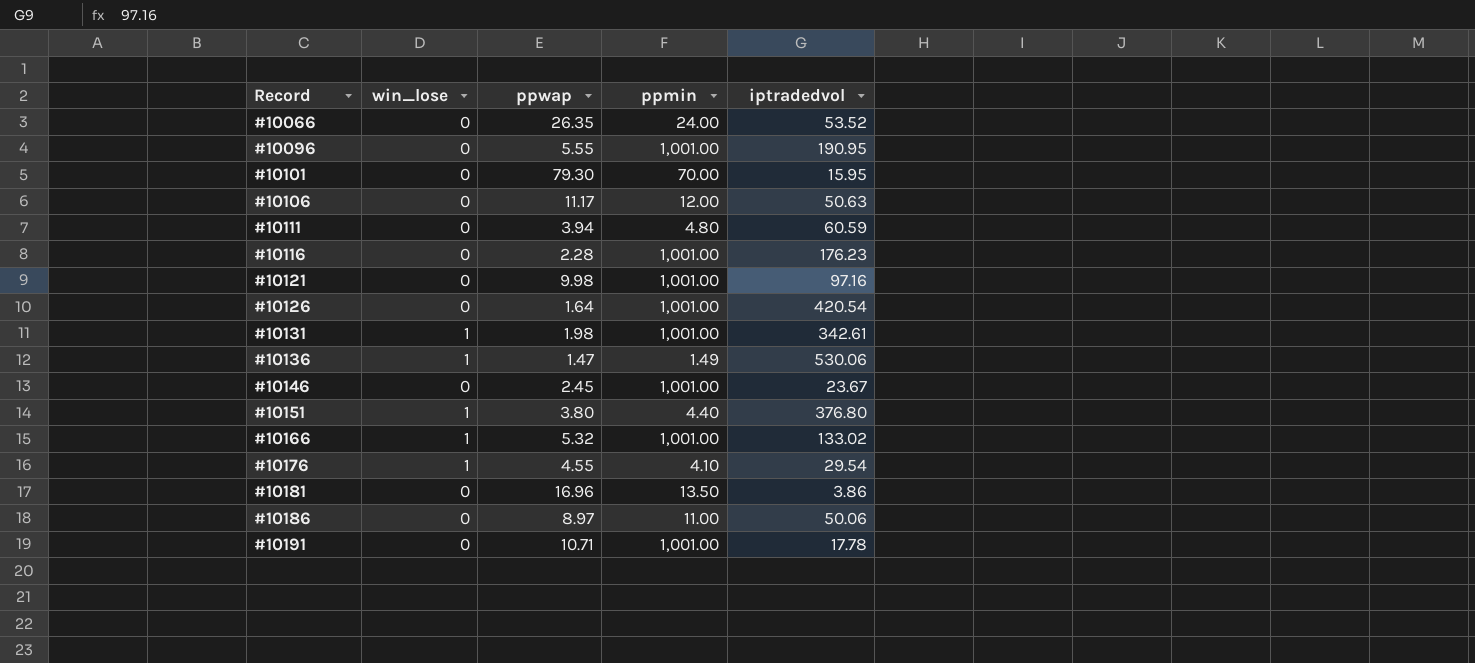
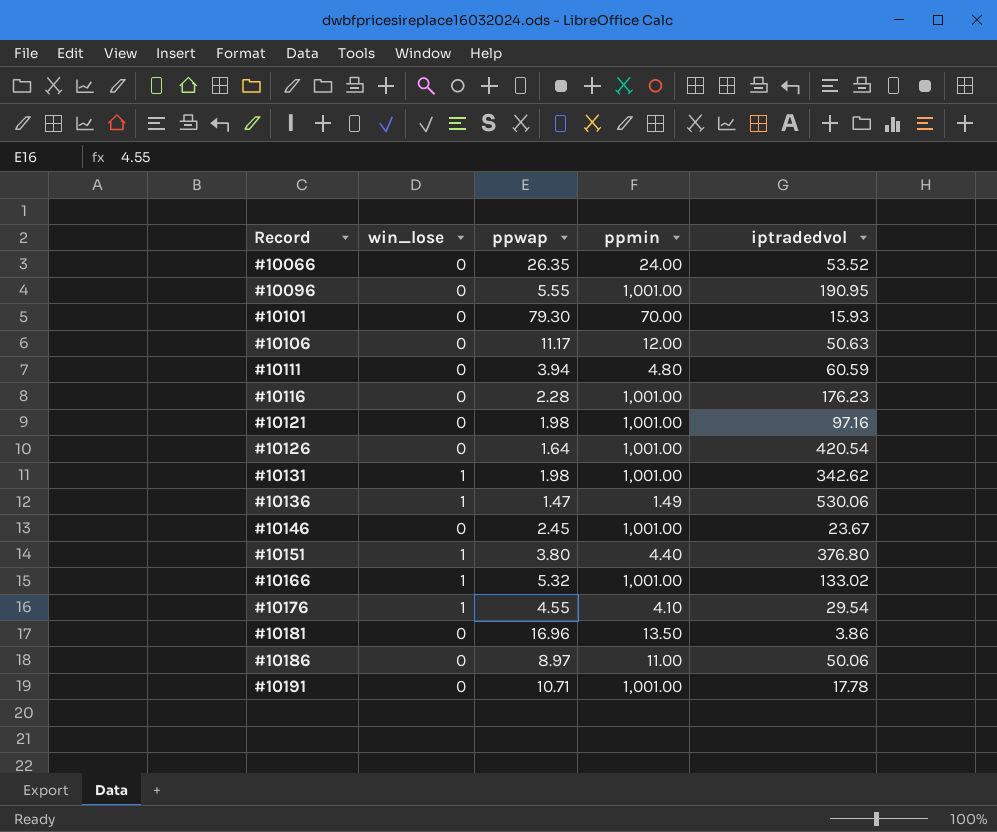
#10101 | iptradedvol: 15.95 -> 15.93
#10121 | ppwap: 9.98 -> 1.98
#10131 | iptradedvol: 342.61 -> 342.62

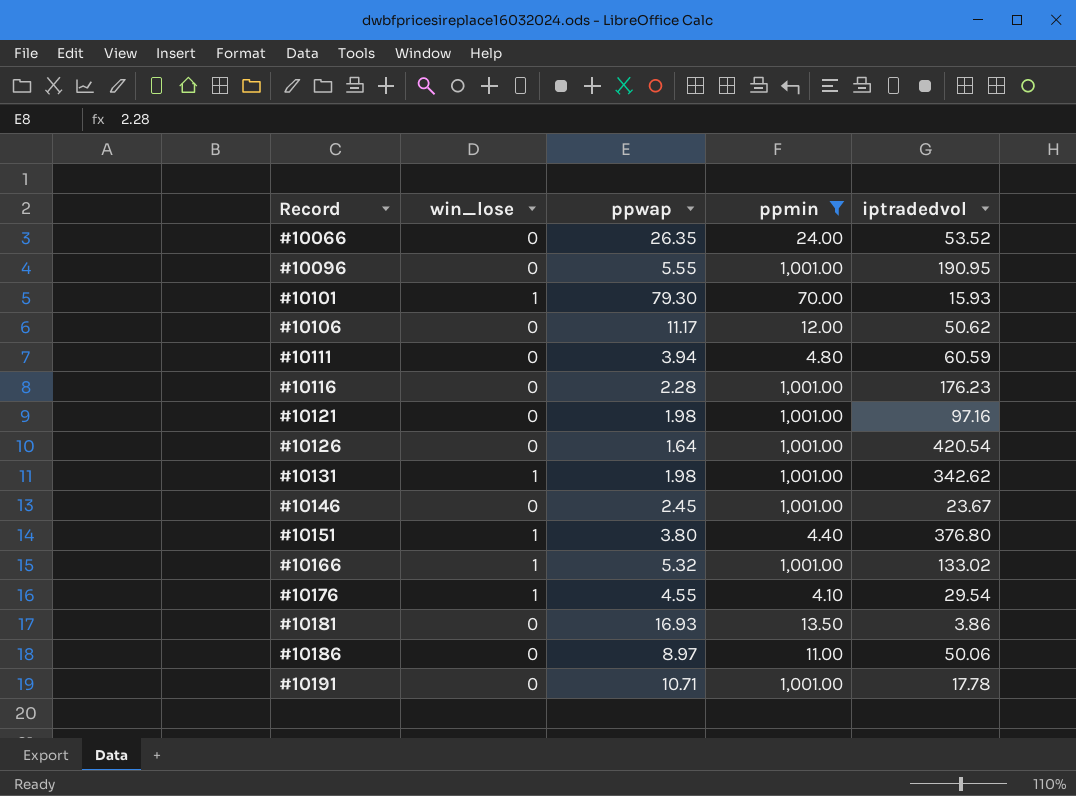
filter: none -> ppmin != 1.49
#10101 | win_lose: 0 -> 1
#10106 | iptradedvol: 50.63 -> 50.62
#10181 | ppwap: 16.96 -> 16.93

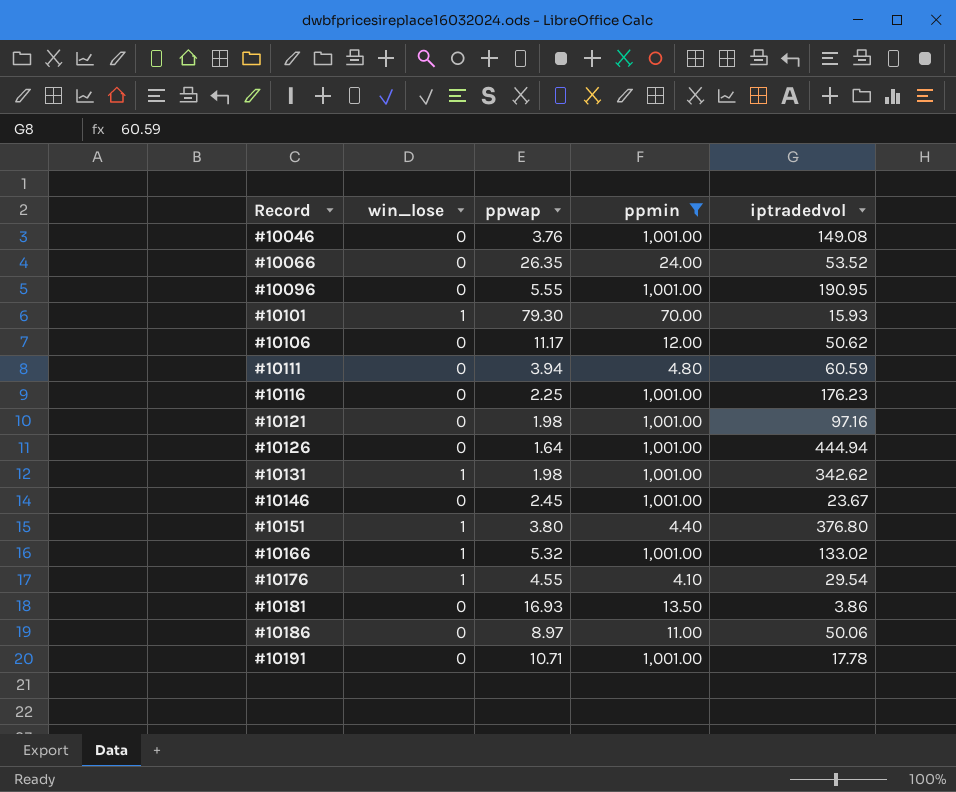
row #10046: none -> 0 | 3.76 | 1,001.00 | 149.08
#10116 | ppwap: 2.28 -> 2.25
#10126 | iptradedvol: 420.54 -> 444.94

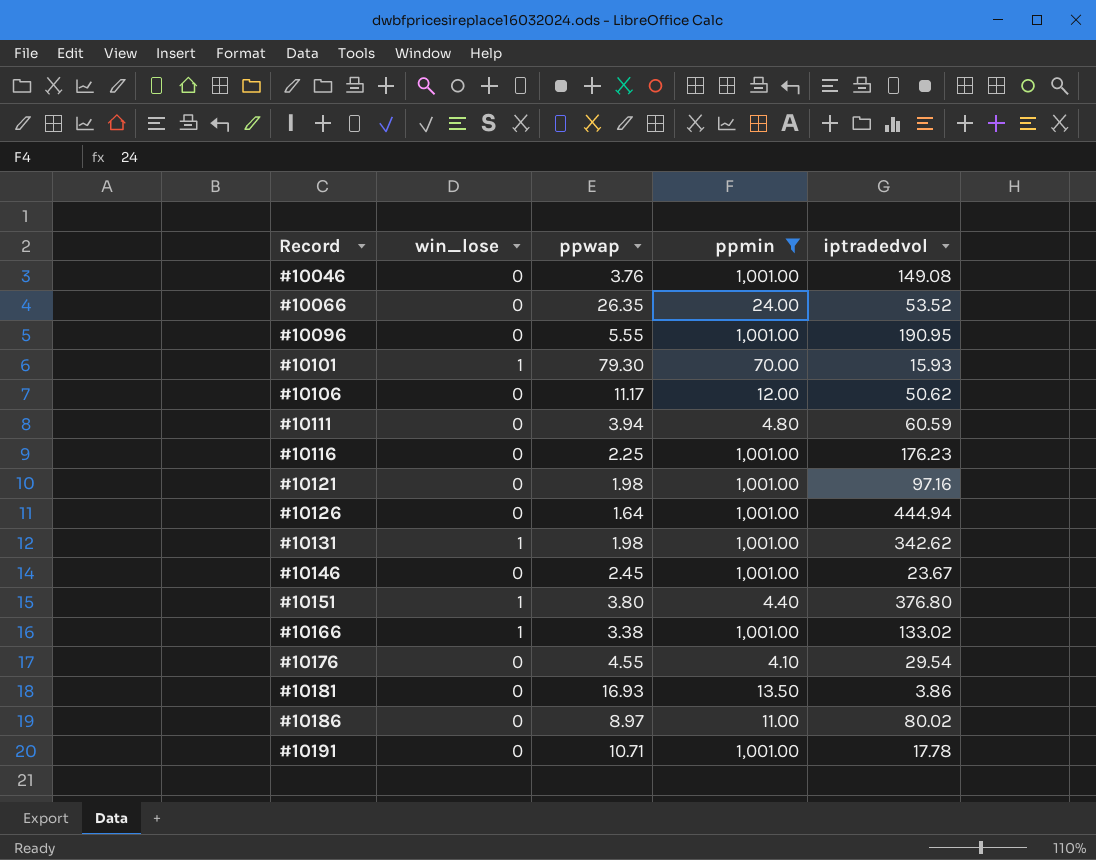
#10166 | ppwap: 5.32 -> 3.38
#10176 | win_lose: 1 -> 0
#10186 | iptradedvol: 50.06 -> 80.02

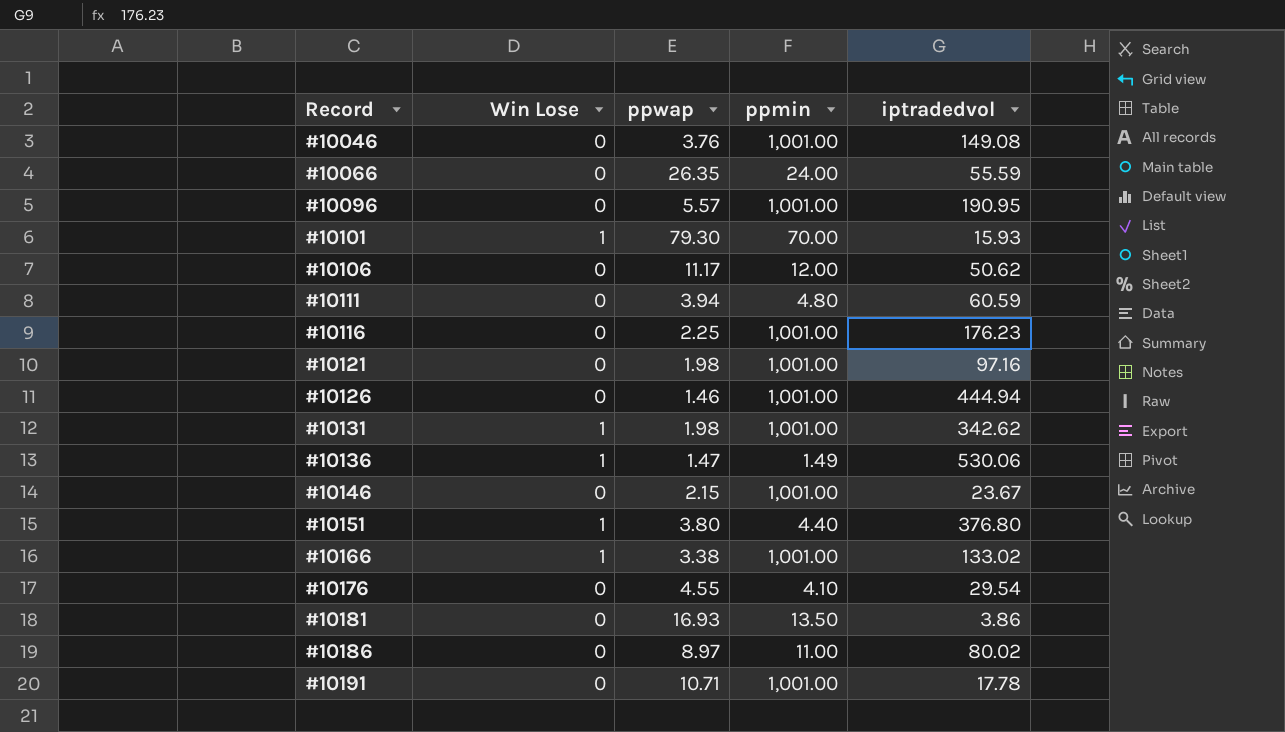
filter: ppmin != 1.49 -> none
column name: win_lose -> Win Lose
#10066 | iptradedvol: 53.52 -> 55.59
#10096 | ppwap: 5.55 -> 5.57
#10126 | ppwap: 1.64 -> 1.46
#10146 | ppwap: 2.45 -> 2.15

